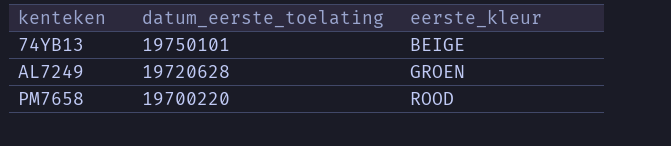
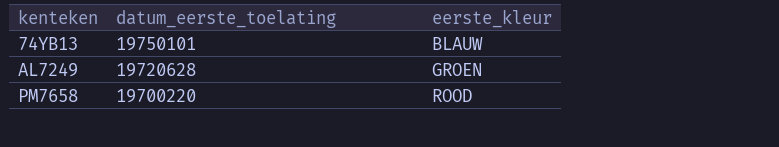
74YB13 | eerste_kleur: BEIGE -> BLAUW

